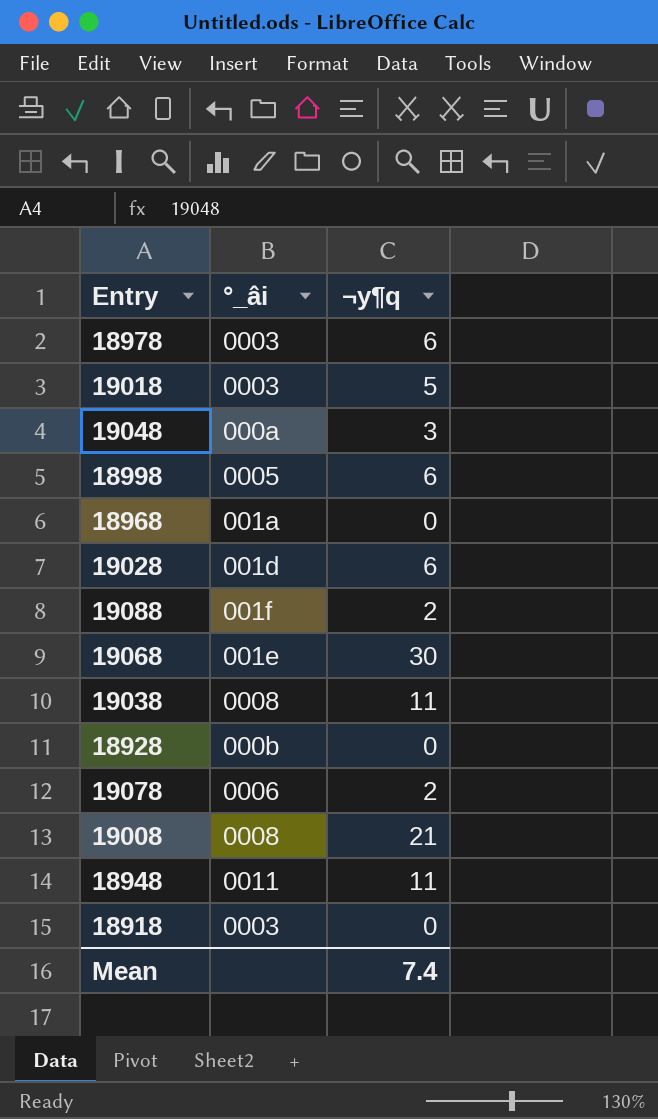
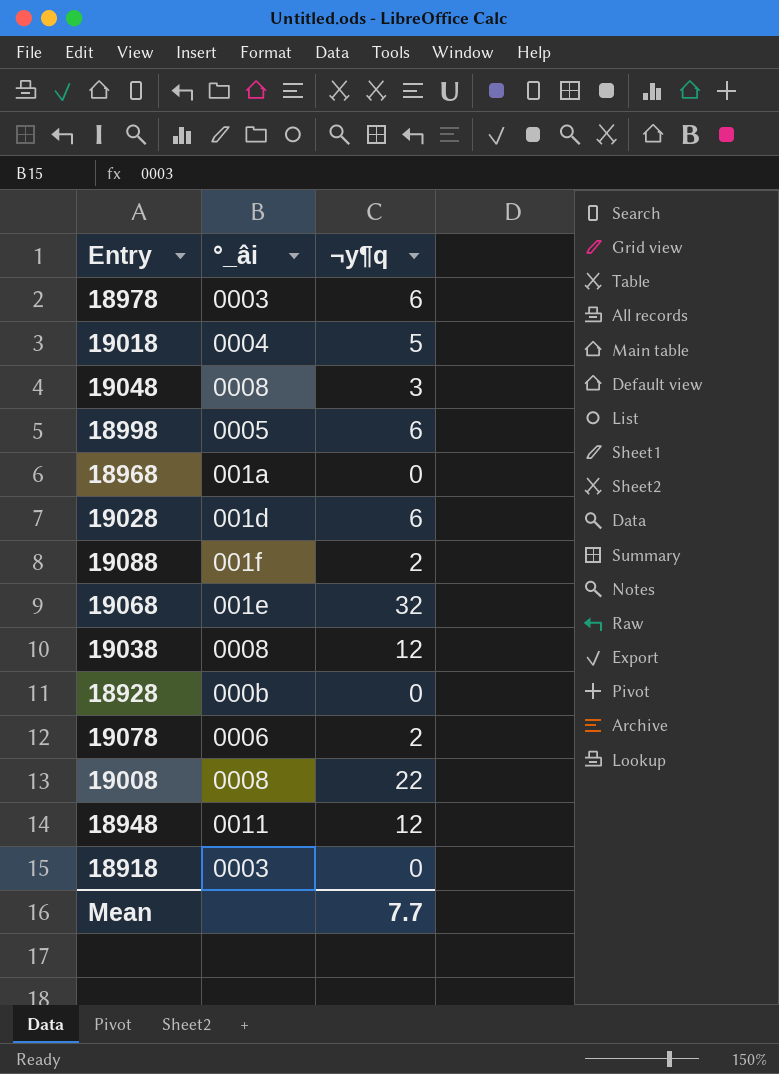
19018 | °_âi: 0003 -> 0004
19048 | °_âi: 000a -> 0008
19068 | ¬y¶q: 30 -> 32
19038 | ¬y¶q: 11 -> 12
19008 | ¬y¶q: 21 -> 22
18948 | ¬y¶q: 11 -> 12
Mean | ¬y¶q: 7.4 -> 7.7

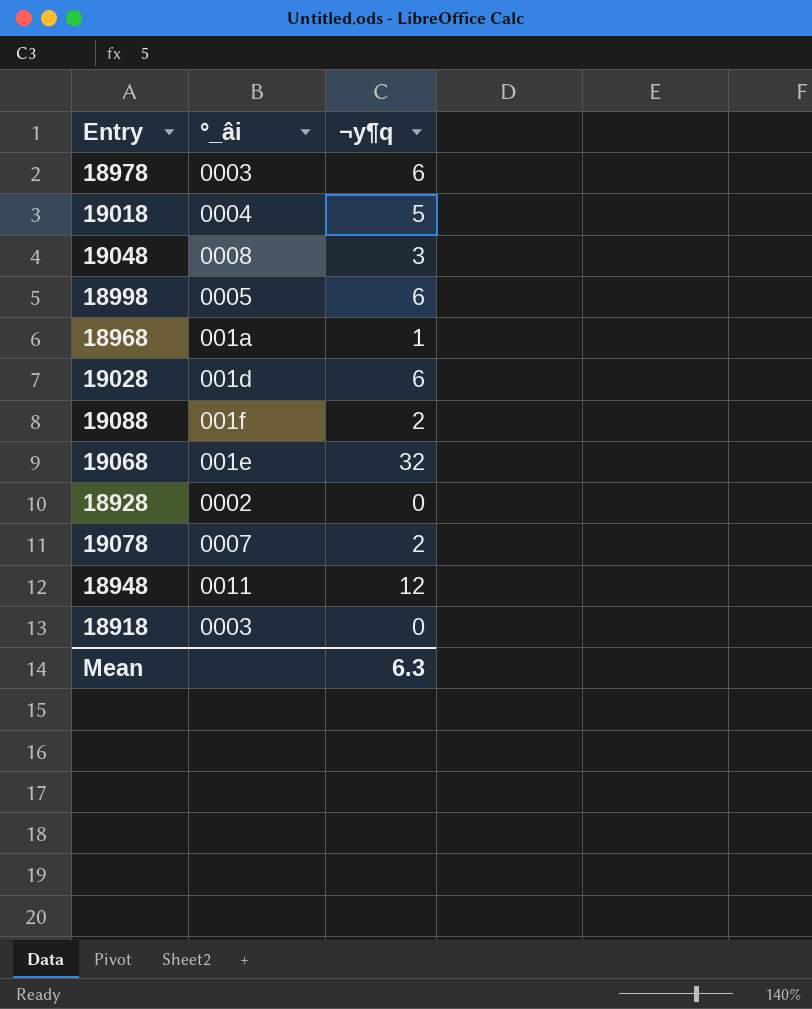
row 19038: 0008 | 12 -> none
row 19008: 0008 | 22 -> none
18968 | ¬y¶q: 0 -> 1
18928 | °_âi: 000b -> 0002
19078 | °_âi: 0006 -> 0007
Mean | ¬y¶q: 7.7 -> 6.3

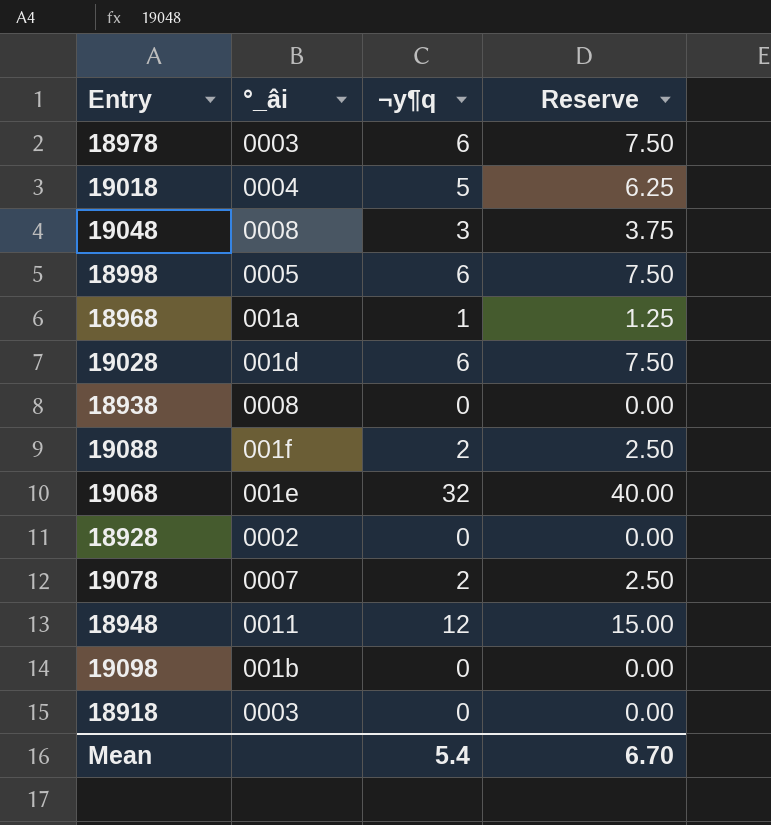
column Reserve | formula: none -> [¬y¶q] * 1.25
row 18938: none -> 0008 | 0 | 0.00
row 19098: none -> 001b | 0 | 0.00
Mean | ¬y¶q: 6.3 -> 5.4

